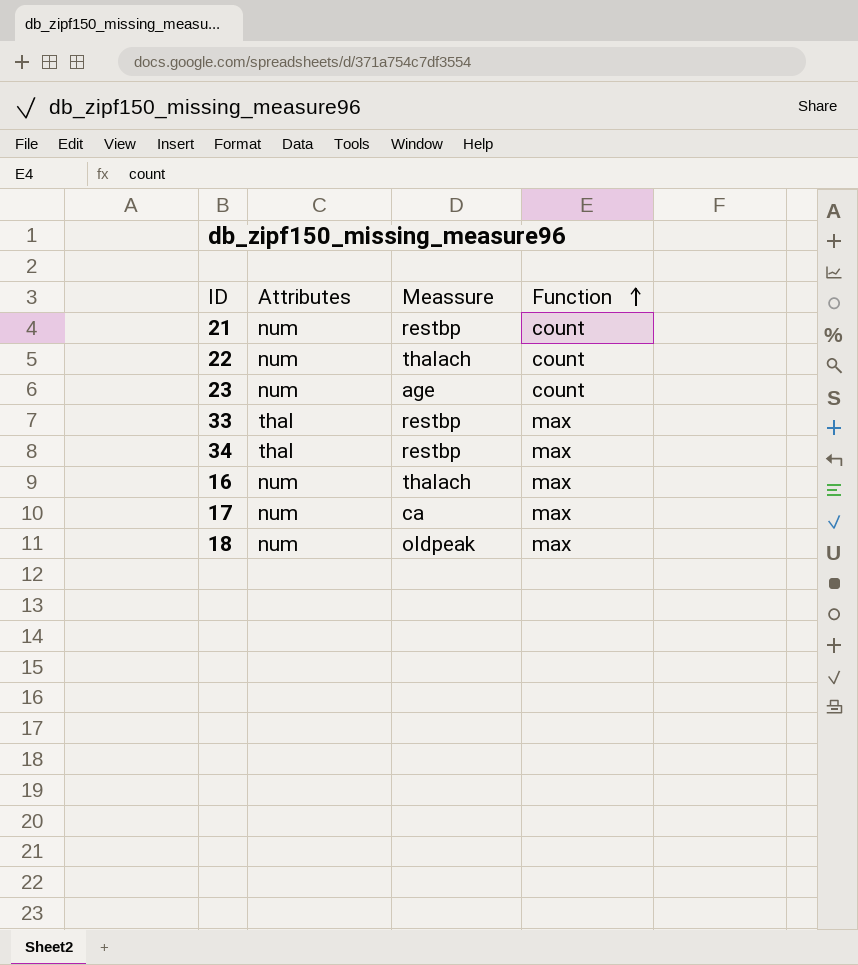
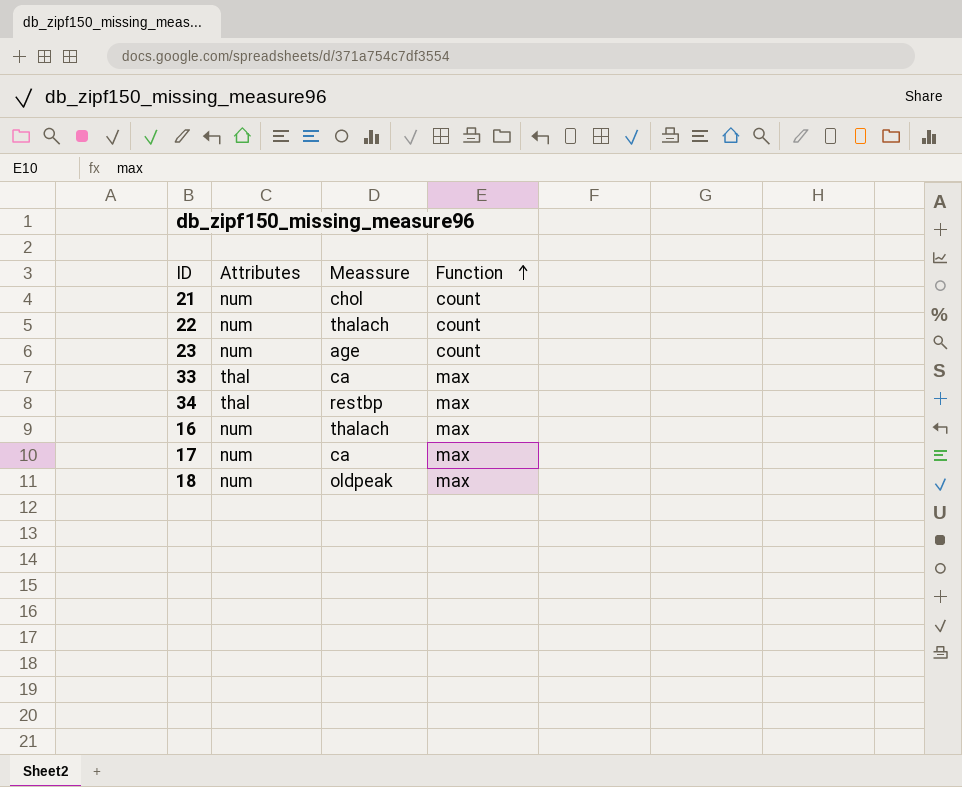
21 | Meassure: restbp -> chol
33 | Meassure: restbp -> ca

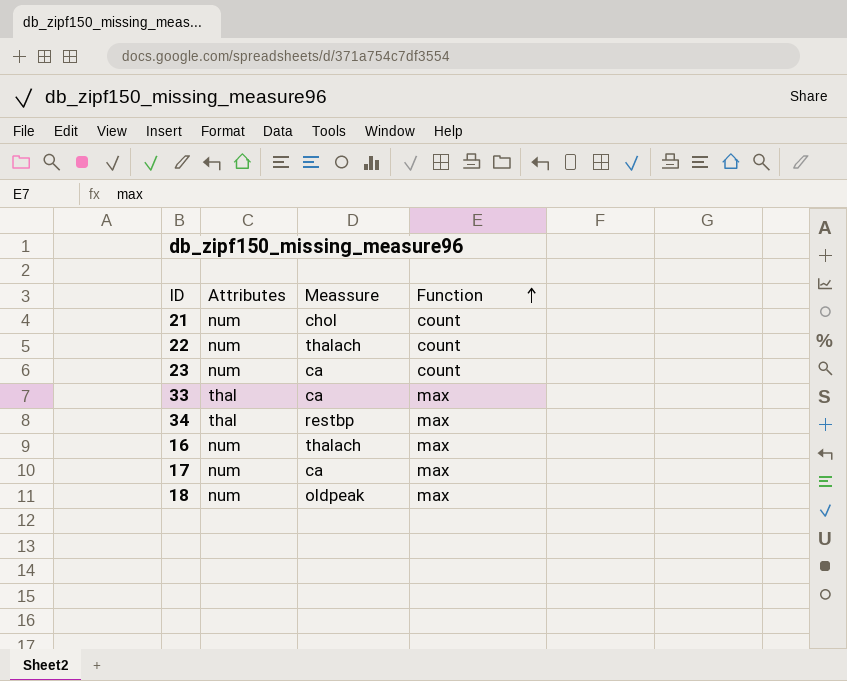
23 | Meassure: age -> ca

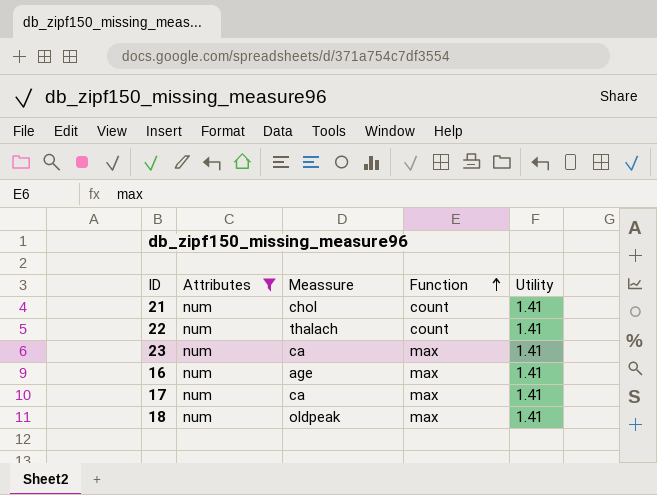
filter: none -> Attributes = num
column Utility | position: none -> 5
23 | Function: count -> max
16 | Meassure: thalach -> age

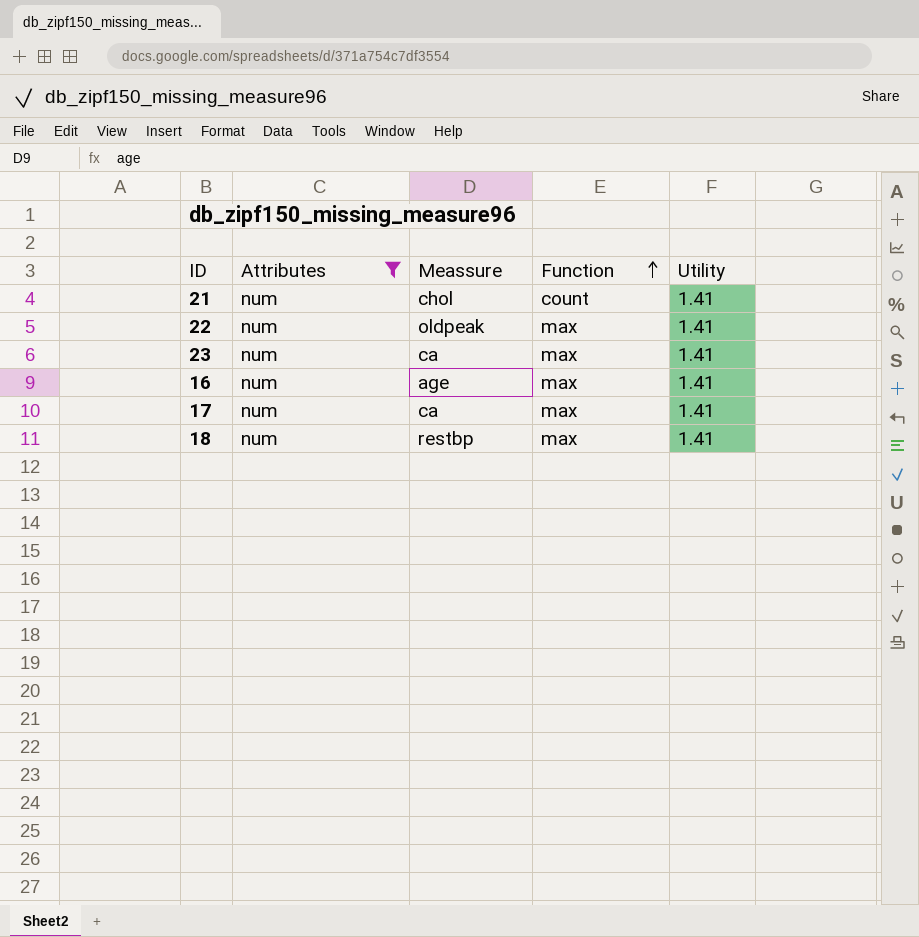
22 | Meassure: thalach -> oldpeak
22 | Function: count -> max
18 | Meassure: oldpeak -> restbp

